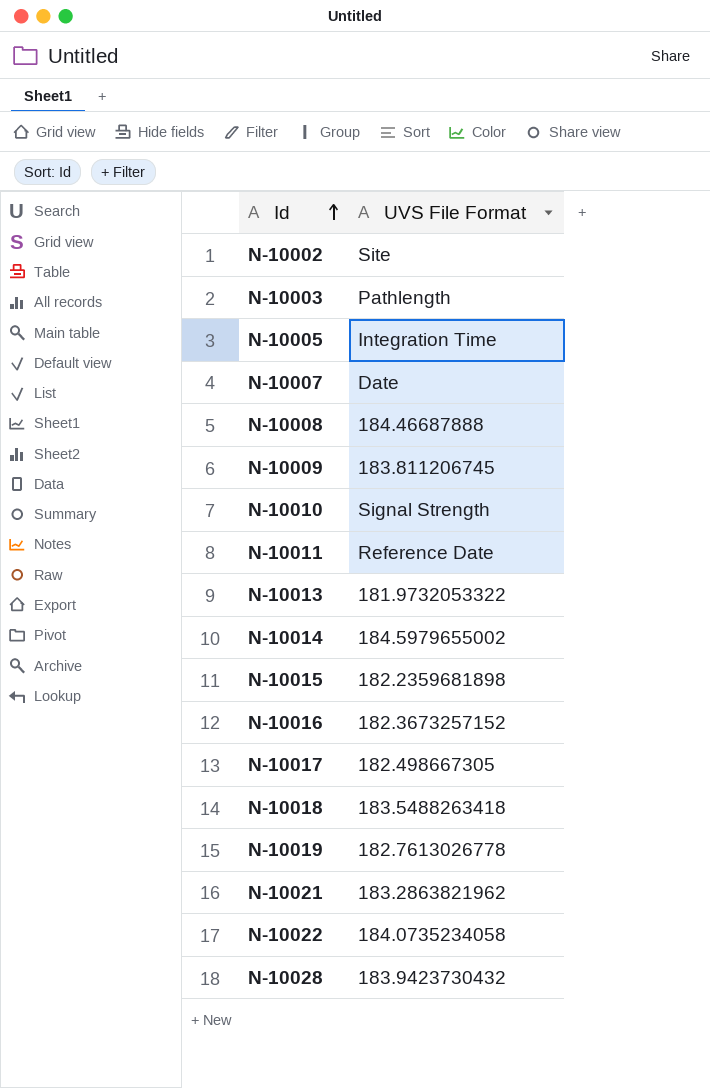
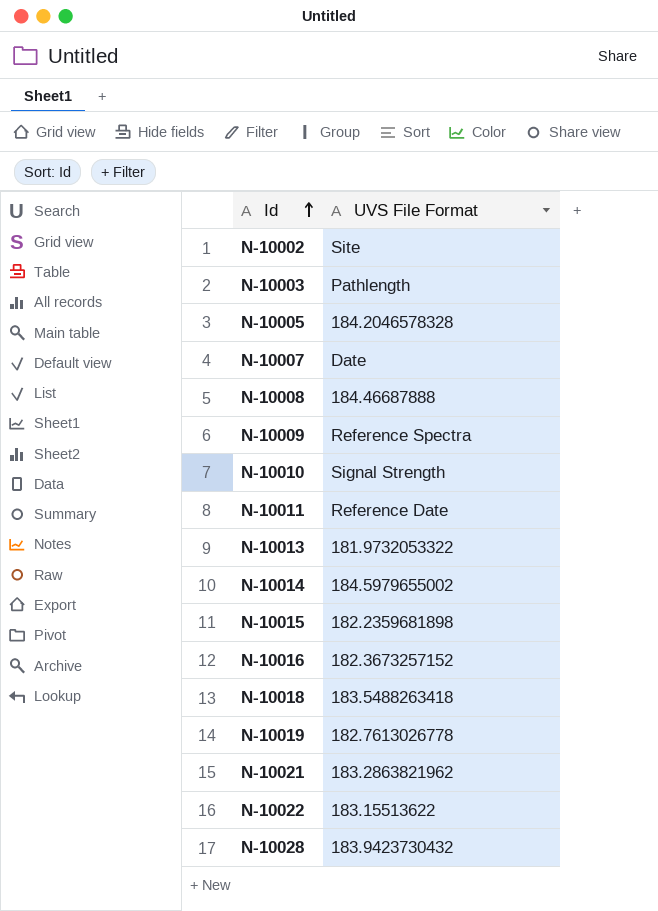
row N-10017: 182.498667305 -> none
N-10005 | UVS File Format: Integration Time -> 184.2046578328
N-10009 | UVS File Format: 183.811206745 -> Reference Spectra
N-10022 | UVS File Format: 184.0735234058 -> 183.15513622

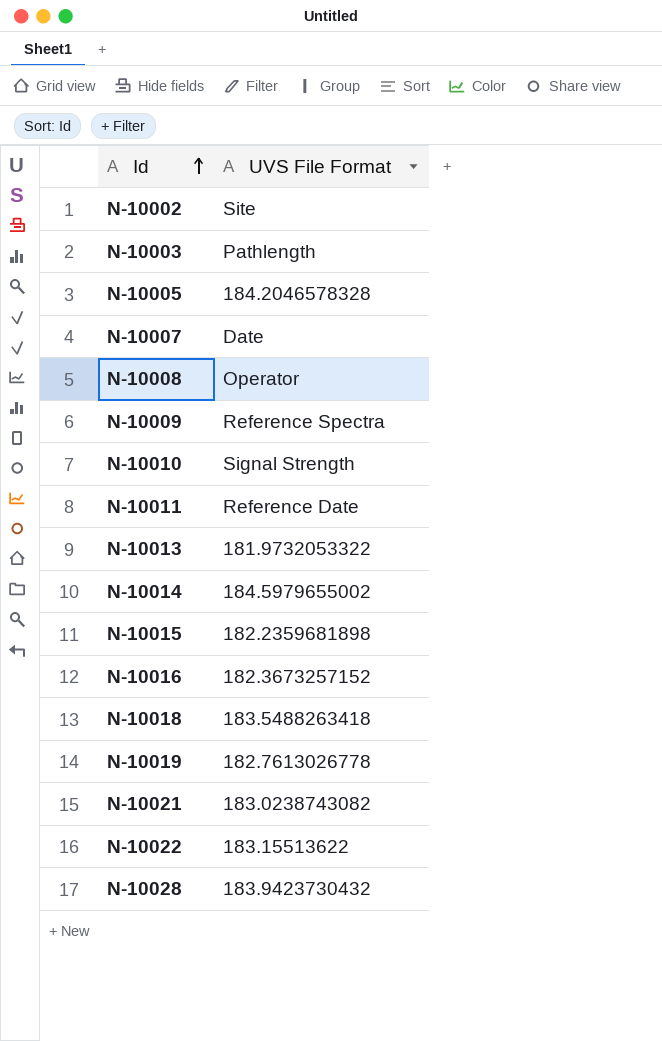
N-10008 | UVS File Format: 184.46687888 -> Operator
N-10021 | UVS File Format: 183.2863821962 -> 183.0238743082

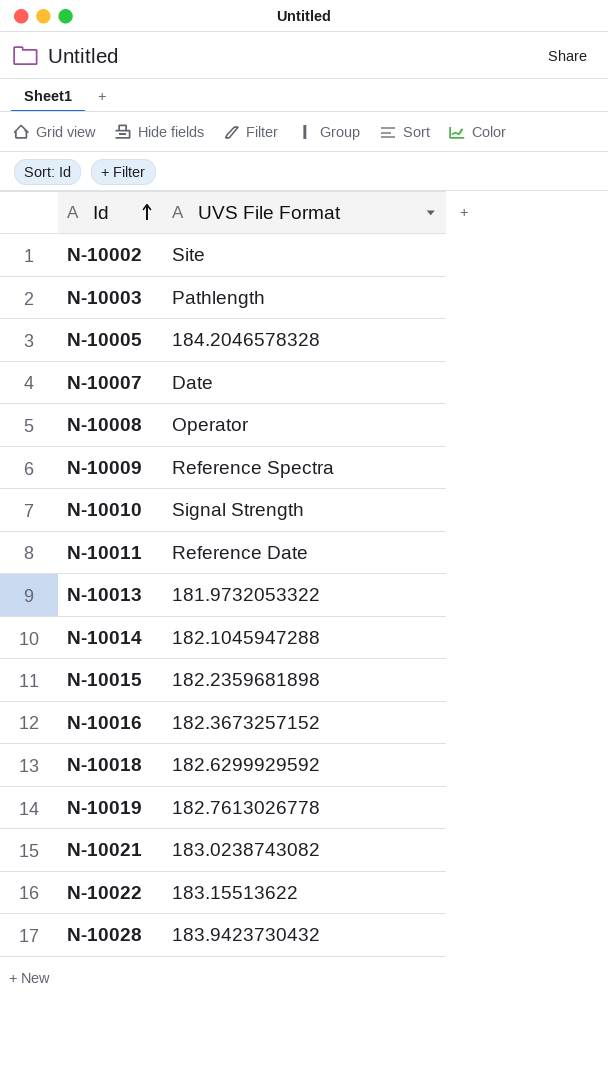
N-10014 | UVS File Format: 184.5979655002 -> 182.1045947288
N-10018 | UVS File Format: 183.5488263418 -> 182.6299929592

